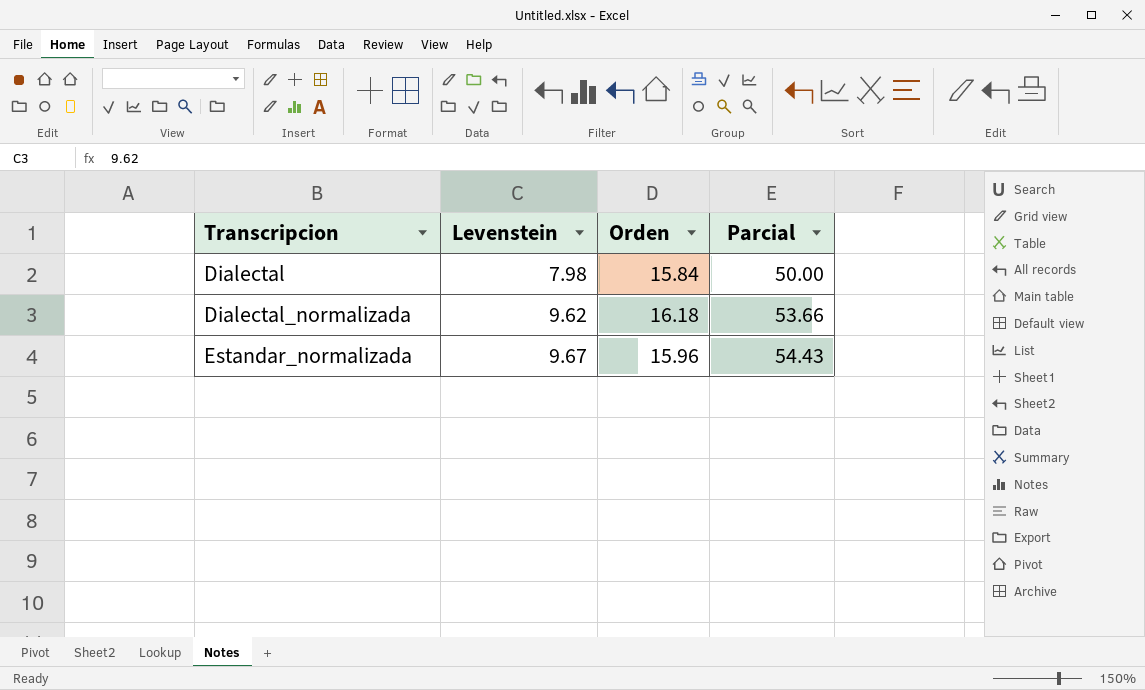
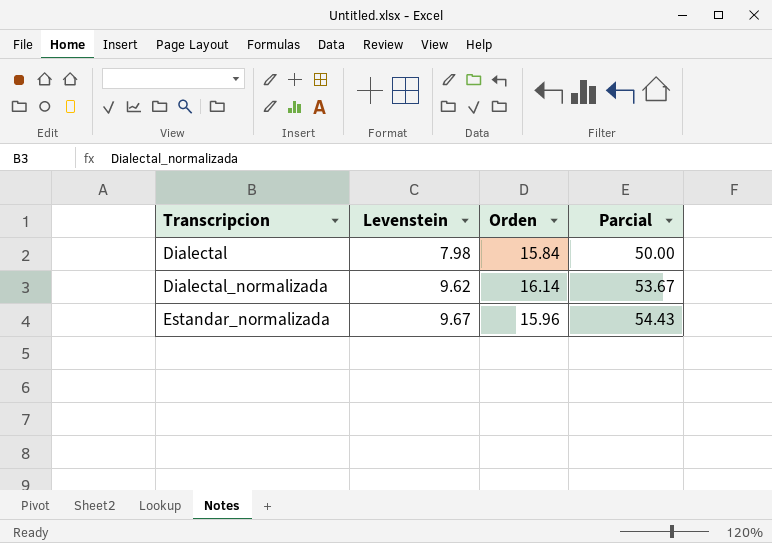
Dialectal_normalizada | Orden: 16.18 -> 16.14
Dialectal_normalizada | Parcial: 53.66 -> 53.67

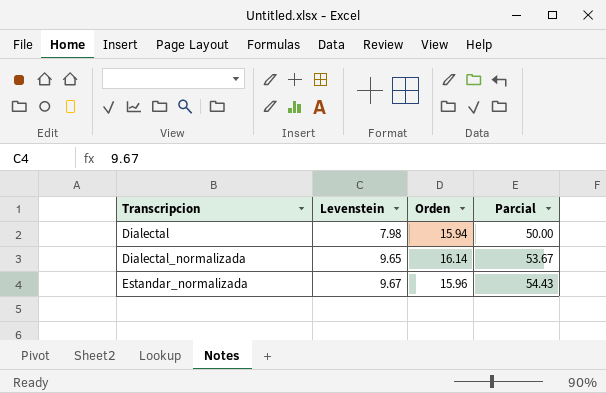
Dialectal | Orden: 15.84 -> 15.94
Dialectal_normalizada | Levenstein: 9.62 -> 9.65

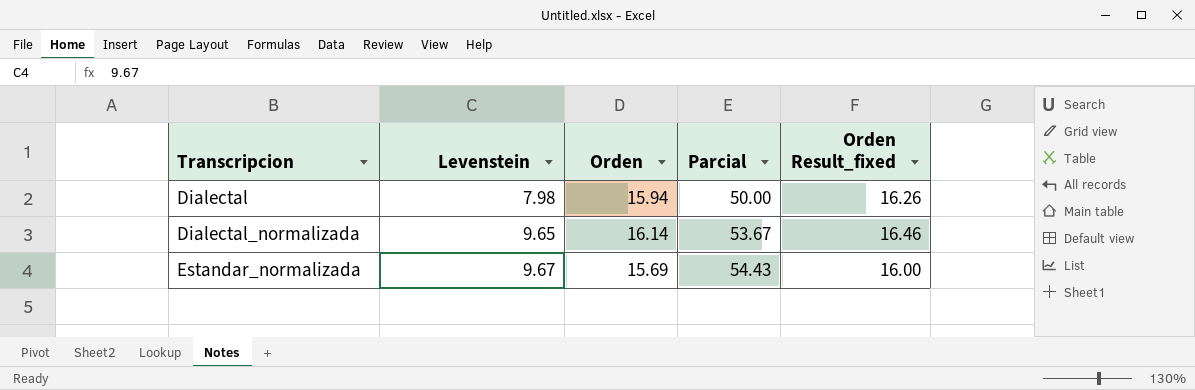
column Orden Result_fixed | formula: none -> [Orden] * 1.02
Estandar_normalizada | Orden: 15.96 -> 15.69

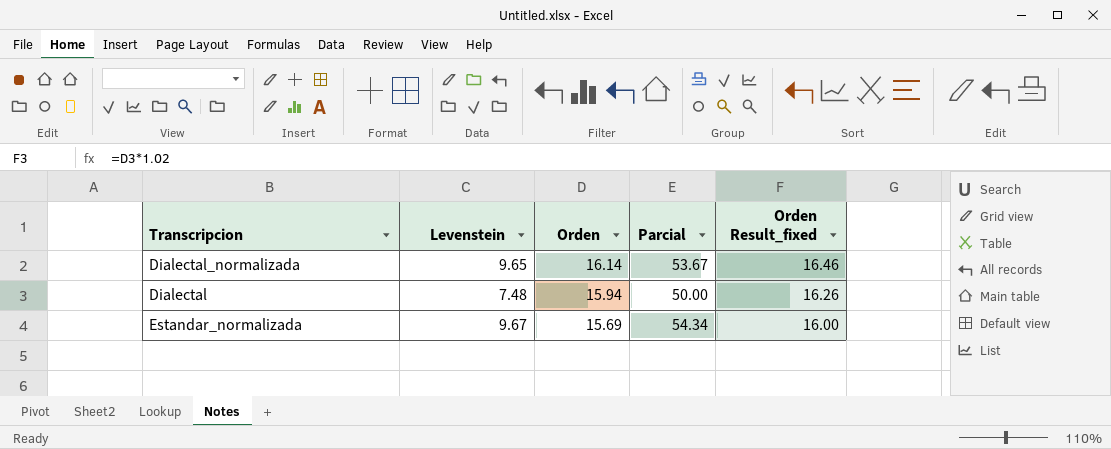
row order: Transcripcion ascending -> Orden descending
Dialectal | Levenstein: 7.98 -> 7.48
Estandar_normalizada | Parcial: 54.43 -> 54.34

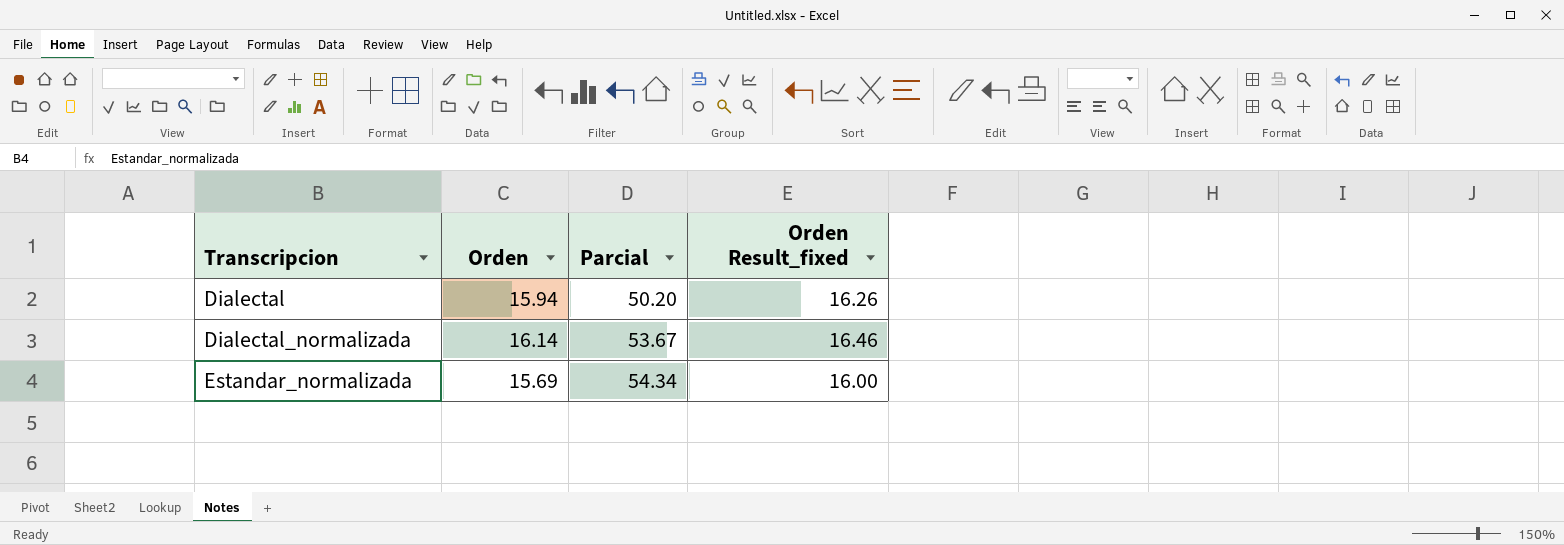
row order: Orden descending -> Transcripcion ascending
column Levenstein | position: 2 -> none
Dialectal | Parcial: 50.00 -> 50.20

